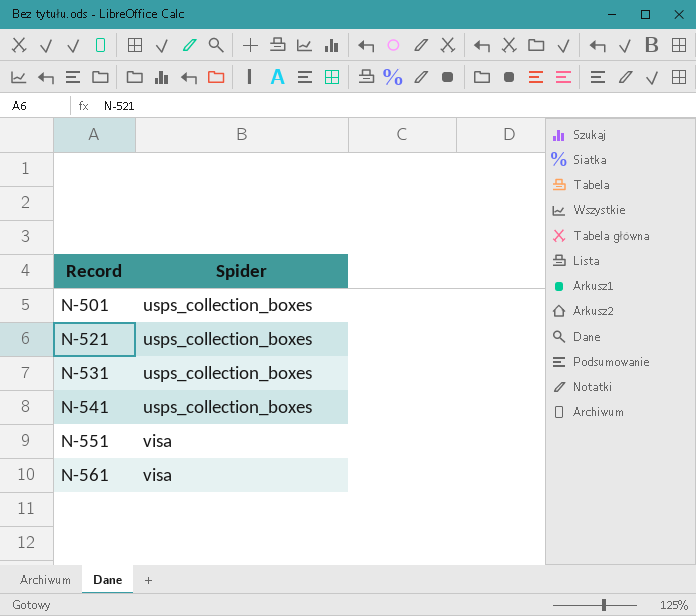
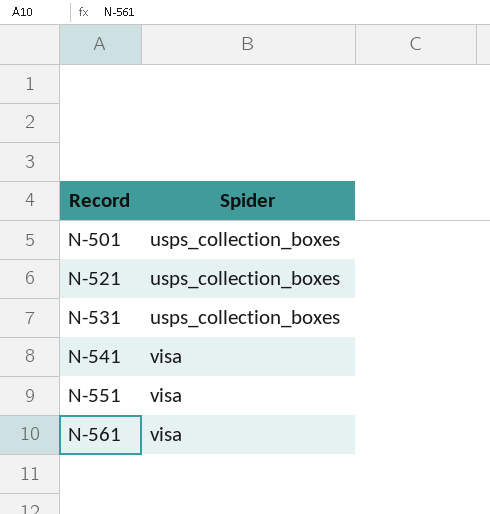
N-541 | Spider: usps_collection_boxes -> visa

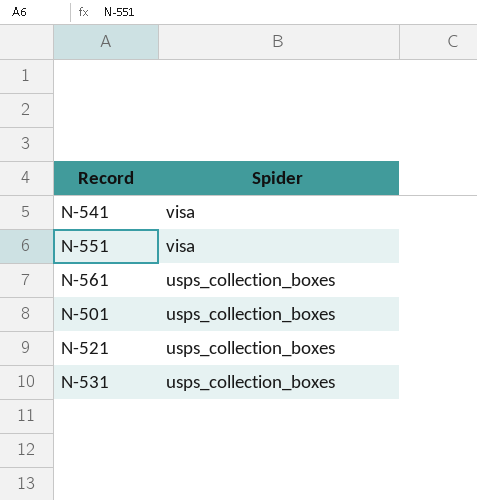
row order: Record ascending -> Spider descending
N-561 | Spider: visa -> usps_collection_boxes

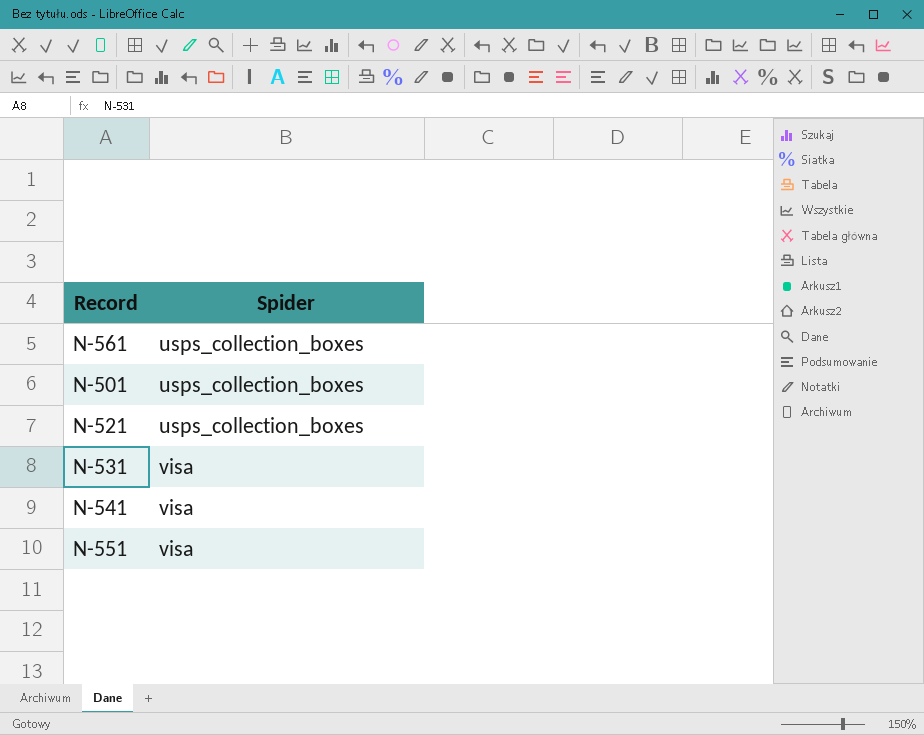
row order: Spider descending -> Spider ascending
N-531 | Spider: usps_collection_boxes -> visa

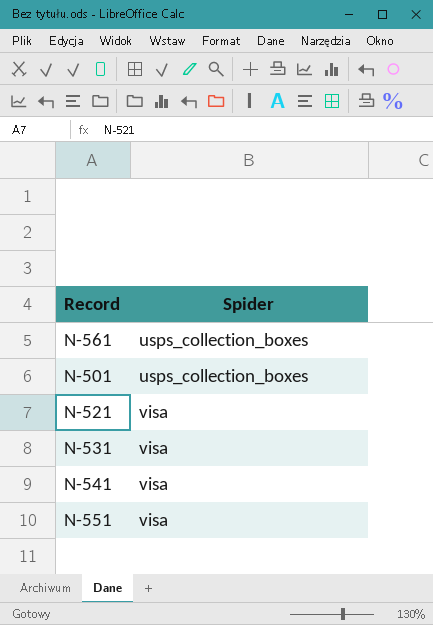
N-521 | Spider: usps_collection_boxes -> visa

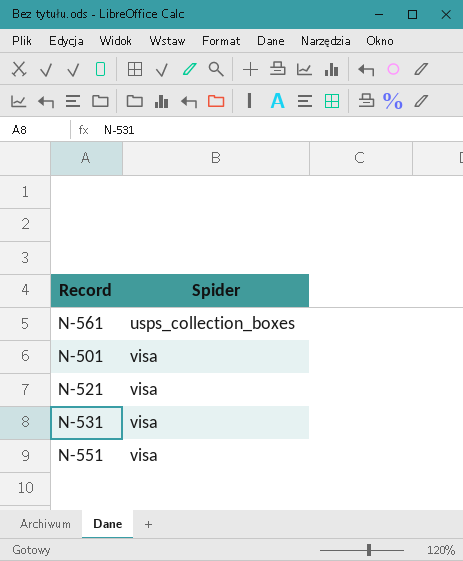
row N-541: visa -> none
N-501 | Spider: usps_collection_boxes -> visa

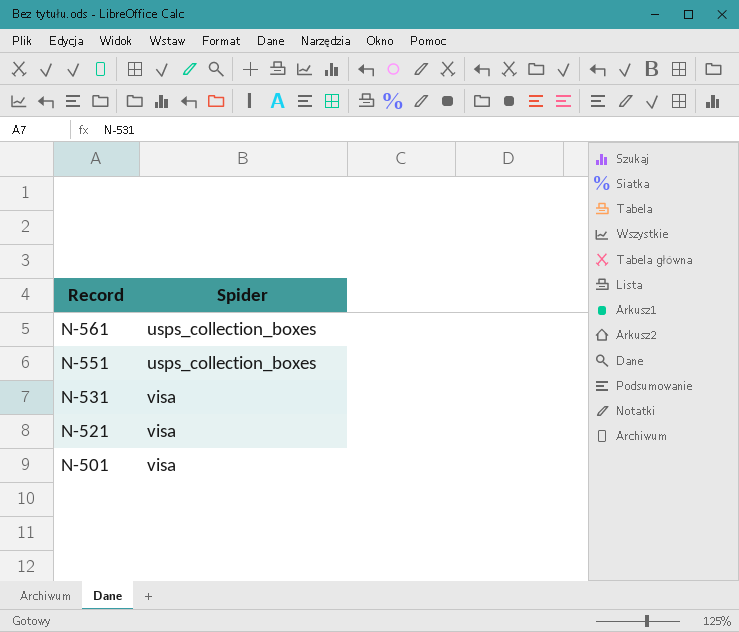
row order: Spider ascending -> Record descending
N-551 | Spider: visa -> usps_collection_boxes

